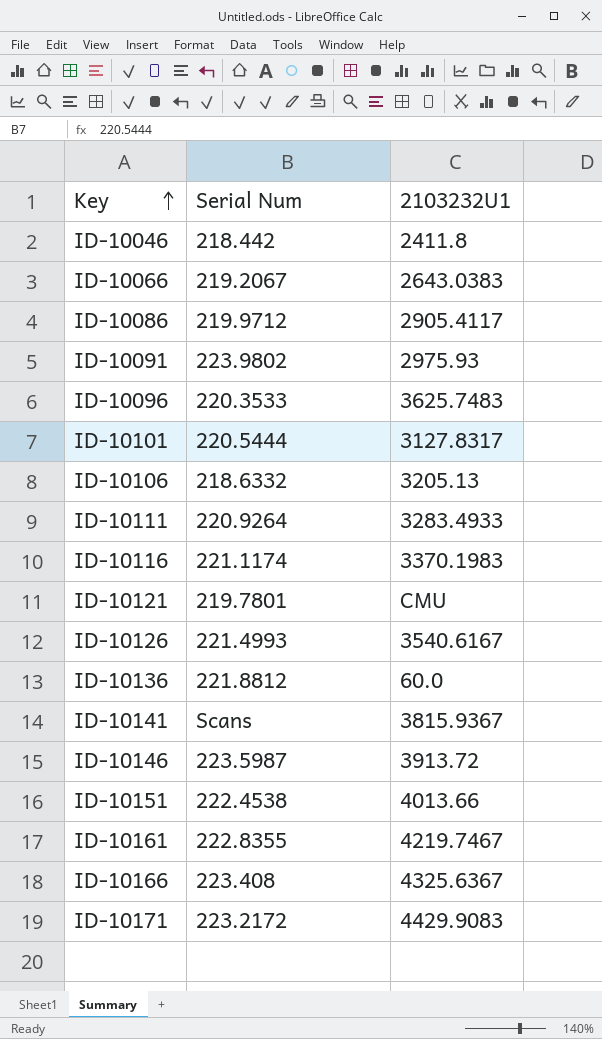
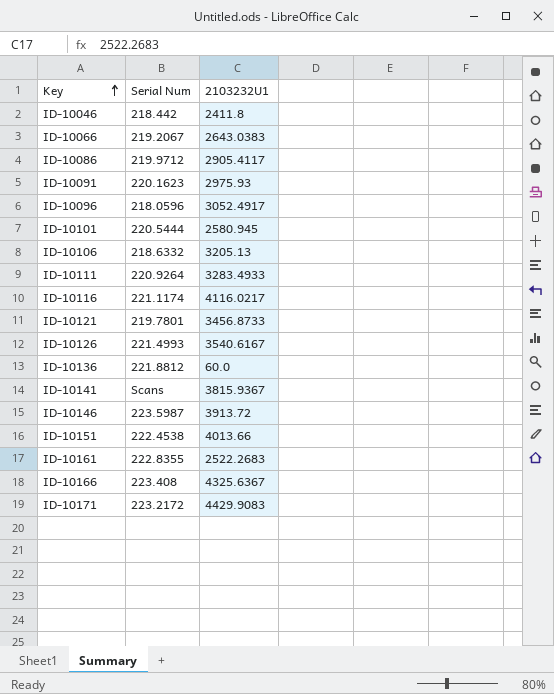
ID-10091 | Serial Num: 223.9802 -> 220.1623
ID-10096 | Serial Num: 220.3533 -> 218.0596
ID-10096 | 2103232U1: 3625.7483 -> 3052.4917
ID-10101 | 2103232U1: 3127.8317 -> 2580.945
ID-10116 | 2103232U1: 3370.1983 -> 4116.0217
ID-10121 | 2103232U1: CMU -> 3456.8733
ID-10161 | 2103232U1: 4219.7467 -> 2522.2683

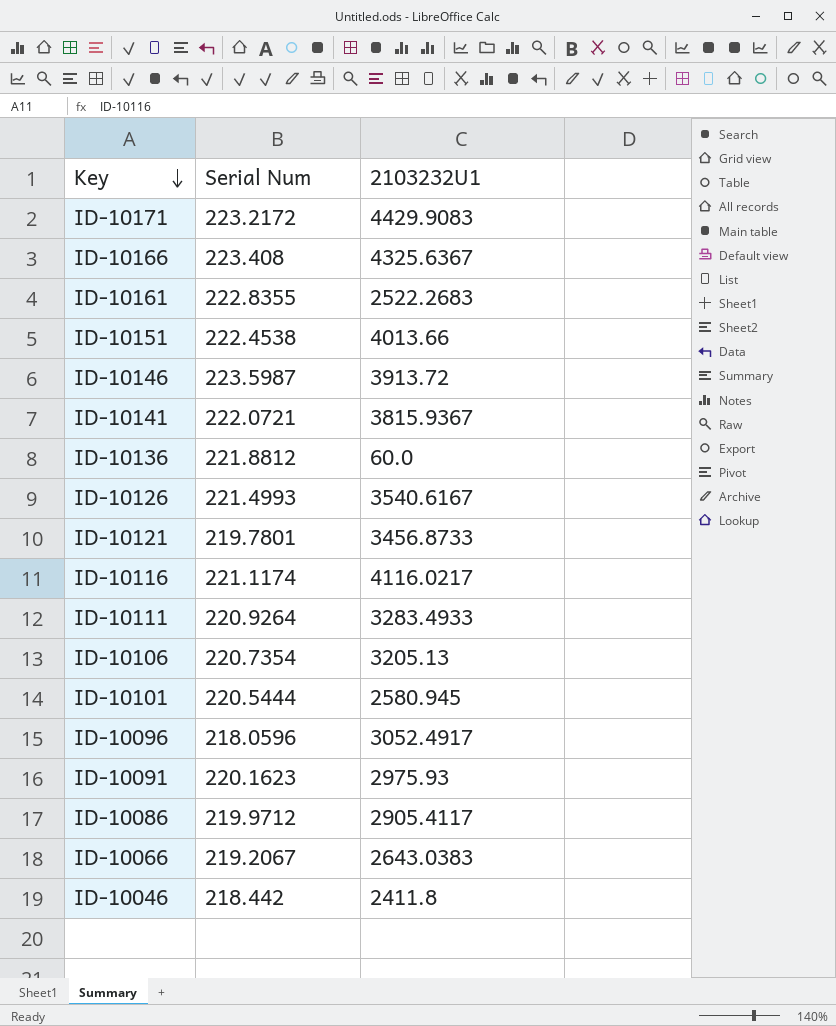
row order: Key ascending -> Key descending
ID-10141 | Serial Num: Scans -> 222.0721
ID-10106 | Serial Num: 218.6332 -> 220.7354

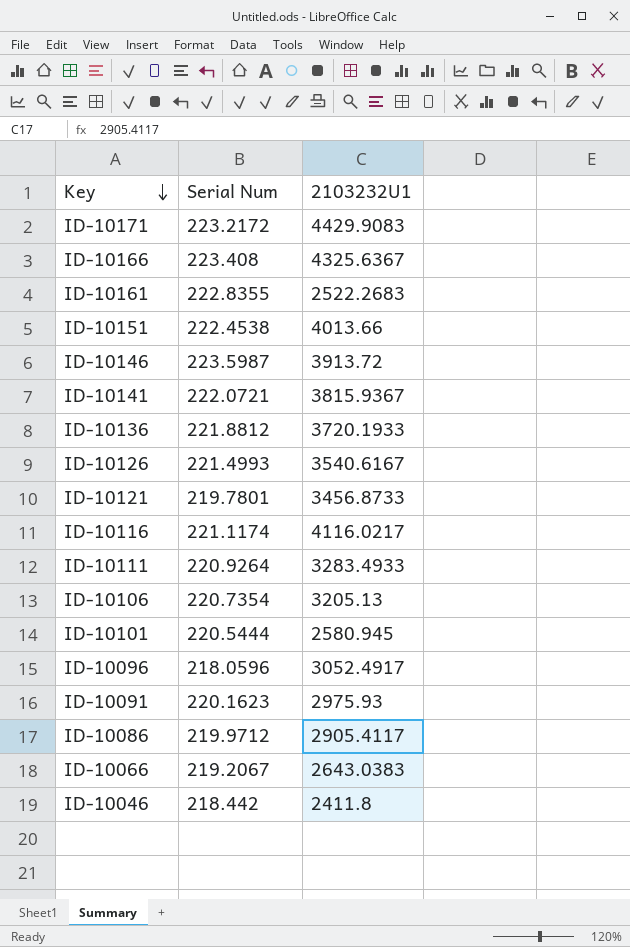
ID-10136 | 2103232U1: 60.0 -> 3720.1933

